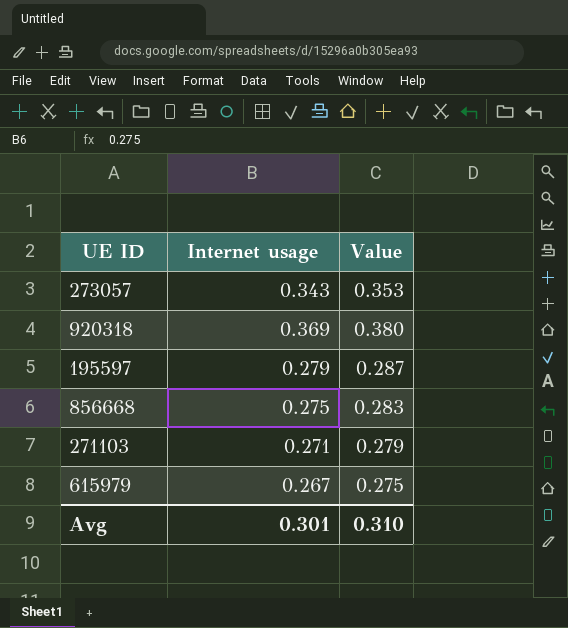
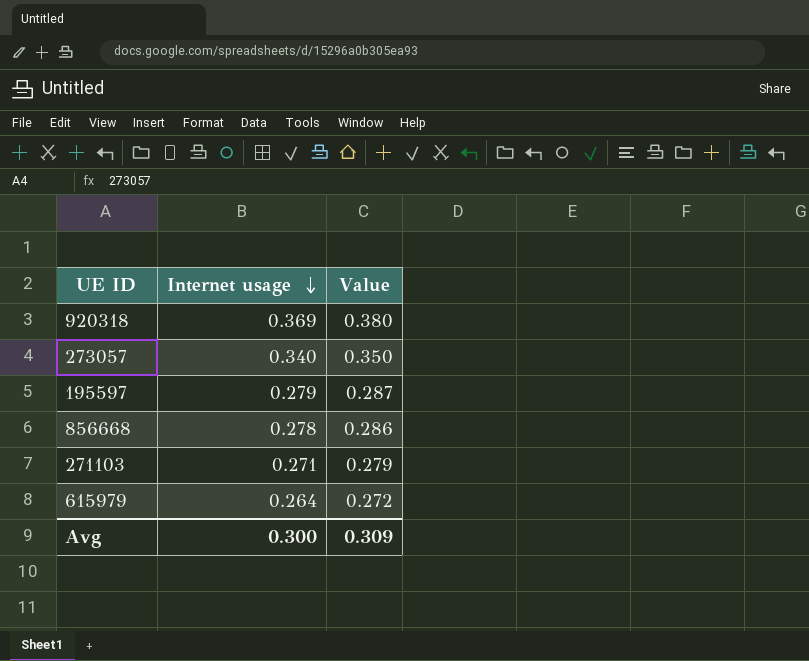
row order: none -> Internet usage descending
273057 | Internet usage: 0.343 -> 0.340
273057 | Value: 0.353 -> 0.350
856668 | Internet usage: 0.275 -> 0.278
856668 | Value: 0.283 -> 0.286
615979 | Internet usage: 0.267 -> 0.264
615979 | Value: 0.275 -> 0.272
Avg | Internet usage: 0.301 -> 0.300
Avg | Value: 0.310 -> 0.309

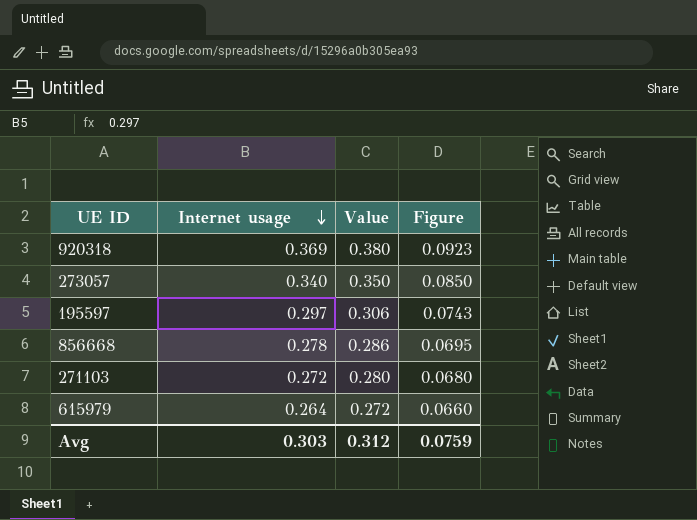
column Figure | formula: none -> [Internet usage] * 0.25
195597 | Internet usage: 0.279 -> 0.297
195597 | Value: 0.287 -> 0.306
271103 | Internet usage: 0.271 -> 0.272
271103 | Value: 0.279 -> 0.280
Avg | Internet usage: 0.300 -> 0.303
Avg | Value: 0.309 -> 0.312

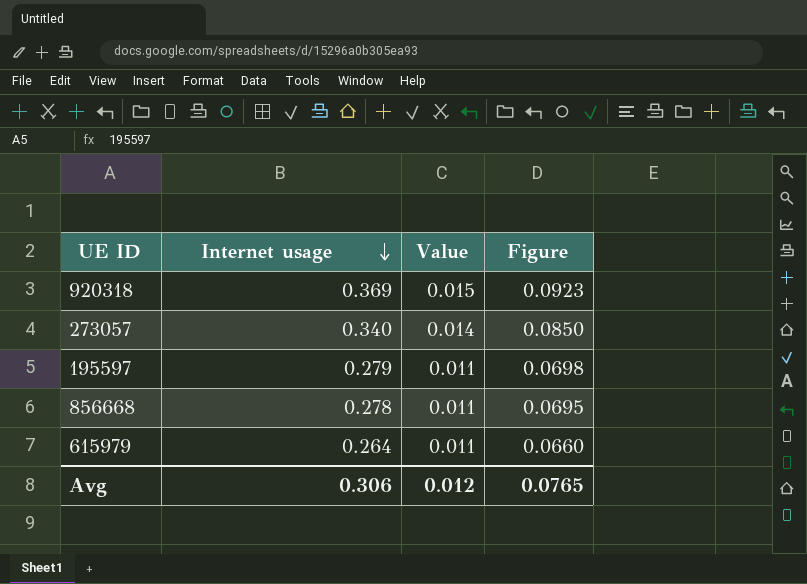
column Value | formula: [Internet usage] * 1.03 -> [Internet usage] * 0.04
row 271103: 0.272 | 0.280 | 0.0680 -> none
195597 | Internet usage: 0.297 -> 0.279
195597 | Figure: 0.0743 -> 0.0698
Avg | Internet usage: 0.303 -> 0.306
Avg | Value: 0.312 -> 0.012
Avg | Figure: 0.0759 -> 0.0765

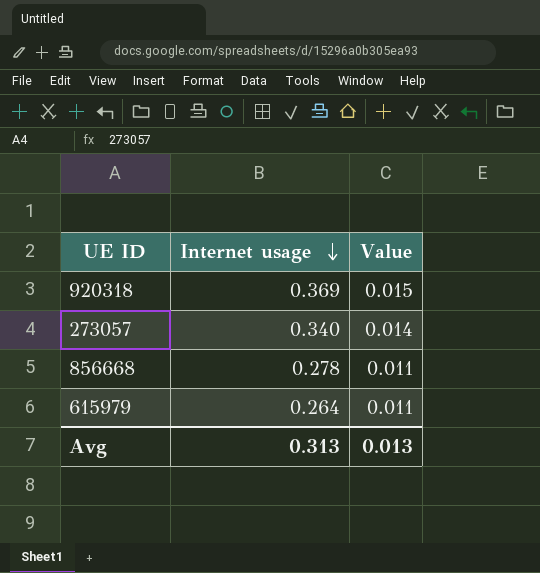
column Figure | formula: [Internet usage] * 0.25 -> none
row 195597: 0.279 | 0.011 | 0.0698 -> none
Avg | Internet usage: 0.306 -> 0.313
Avg | Value: 0.012 -> 0.013

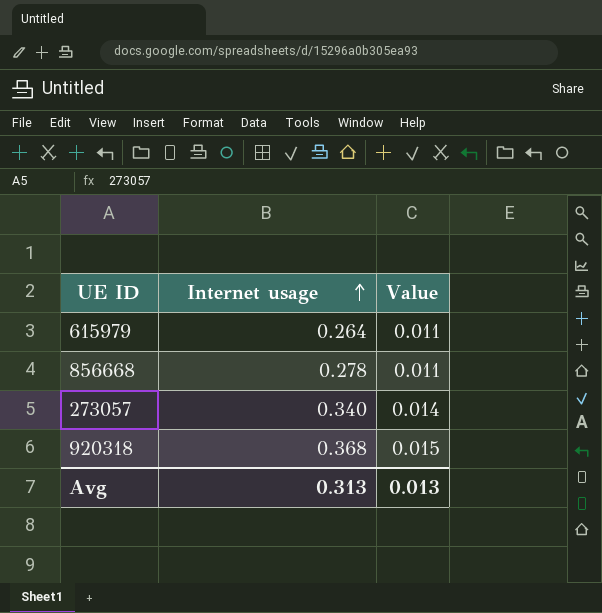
row order: Internet usage descending -> Internet usage ascending
920318 | Internet usage: 0.369 -> 0.368

